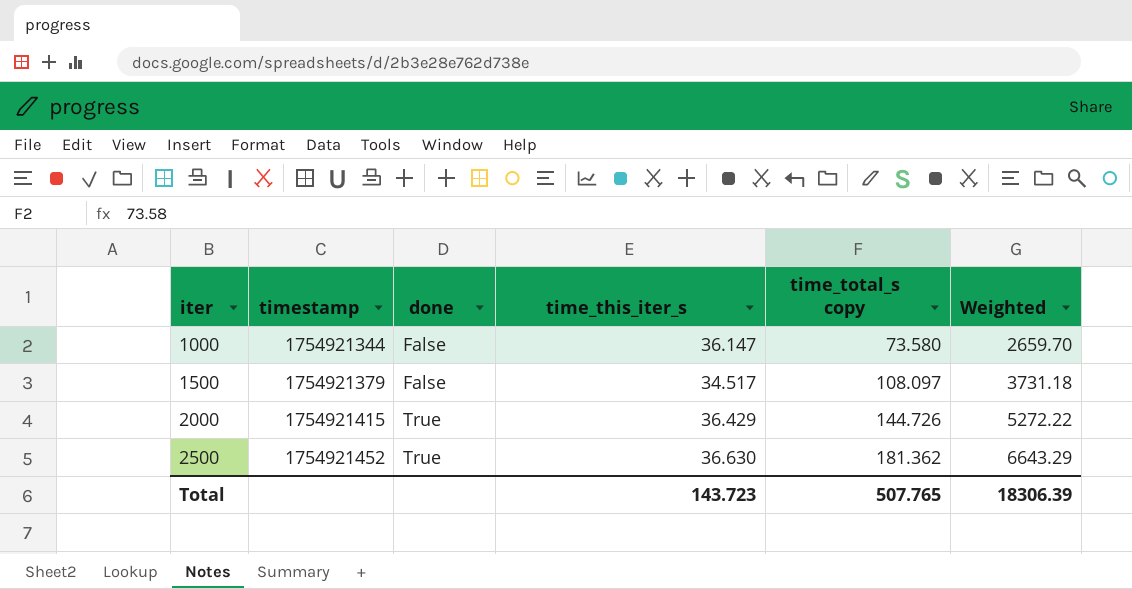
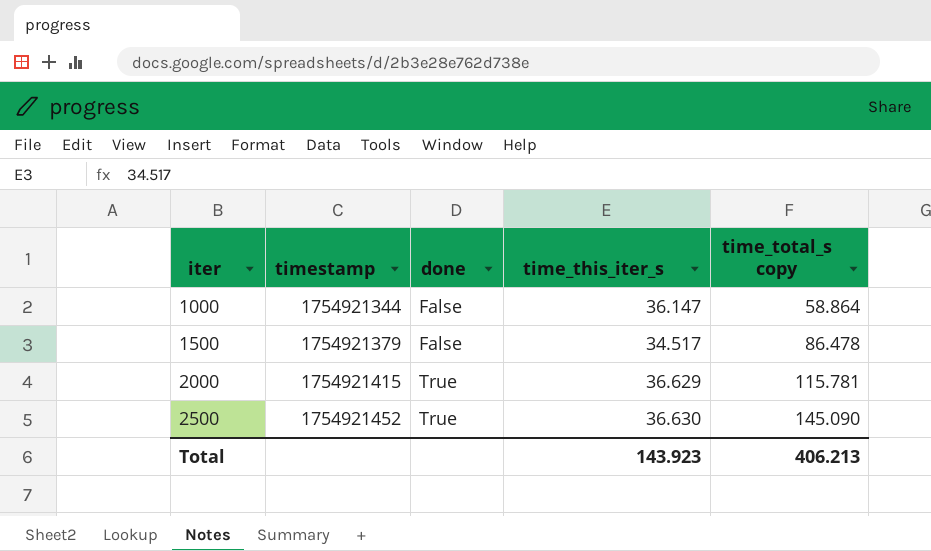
column Weighted | formula: [time_this_iter_s] * [time_total_s copy] -> none
1000 | time_total_s copy: 73.580 -> 58.864
1500 | time_total_s copy: 108.097 -> 86.478
2000 | time_this_iter_s: 36.429 -> 36.629
2000 | time_total_s copy: 144.726 -> 115.781
2500 | time_total_s copy: 181.362 -> 145.090
Total | time_this_iter_s: 143.723 -> 143.923
Total | time_total_s copy: 507.765 -> 406.213

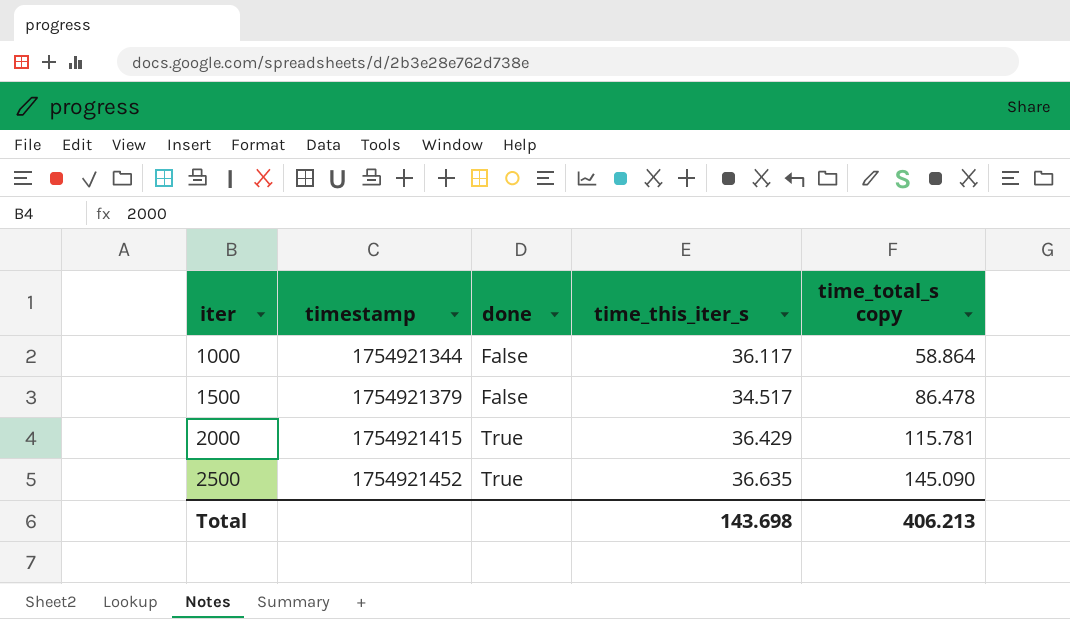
1000 | time_this_iter_s: 36.147 -> 36.117
2000 | time_this_iter_s: 36.629 -> 36.429
2500 | time_this_iter_s: 36.630 -> 36.635
Total | time_this_iter_s: 143.923 -> 143.698

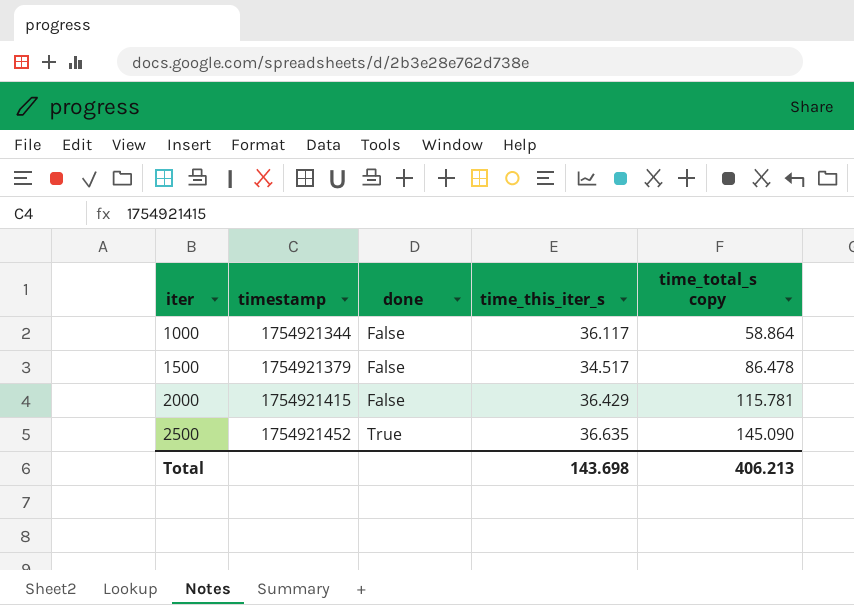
2000 | done: True -> False

